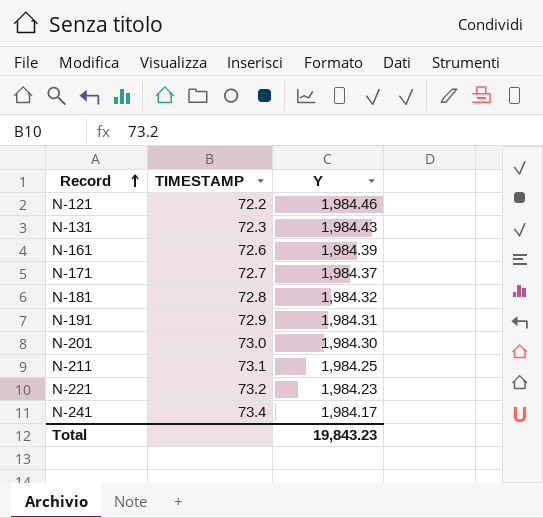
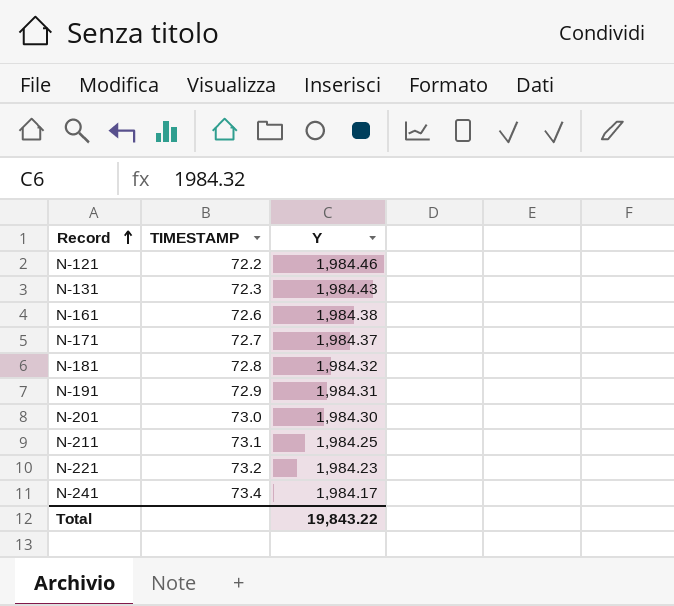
N-161 | Y: 1,984.39 -> 1,984.38
Total | Y: 19,843.23 -> 19,843.22

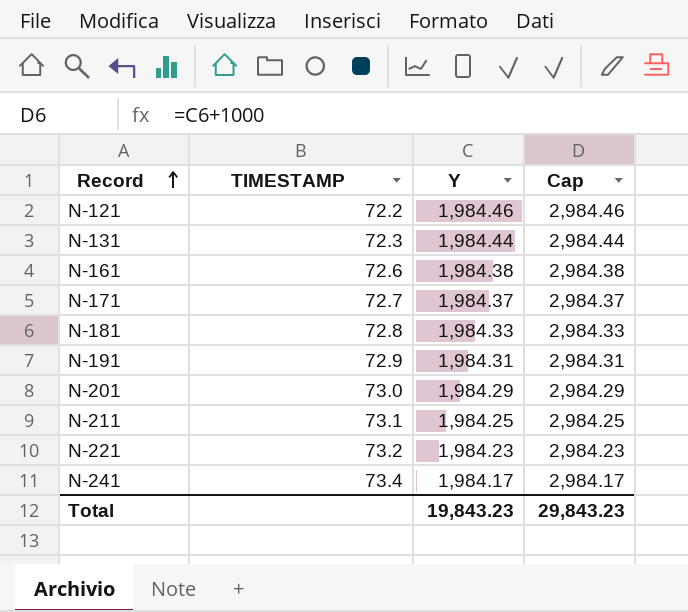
column Cap | formula: none -> [Y] + 1000
N-131 | Y: 1,984.43 -> 1,984.44
N-181 | Y: 1,984.32 -> 1,984.33
N-201 | Y: 1,984.30 -> 1,984.29
Total | Y: 19,843.22 -> 19,843.23

